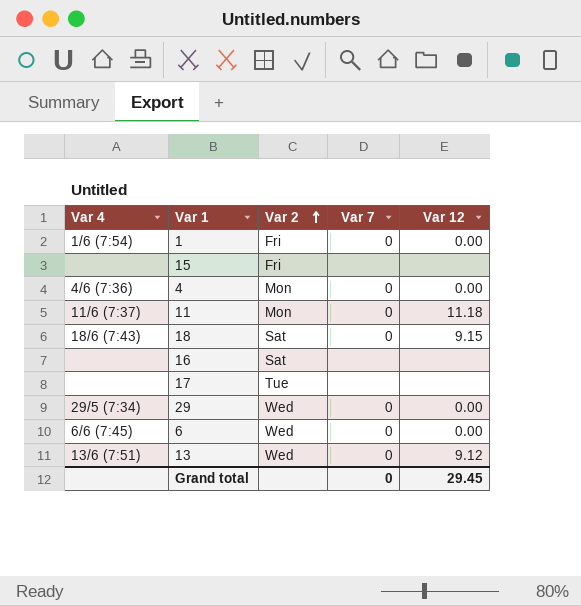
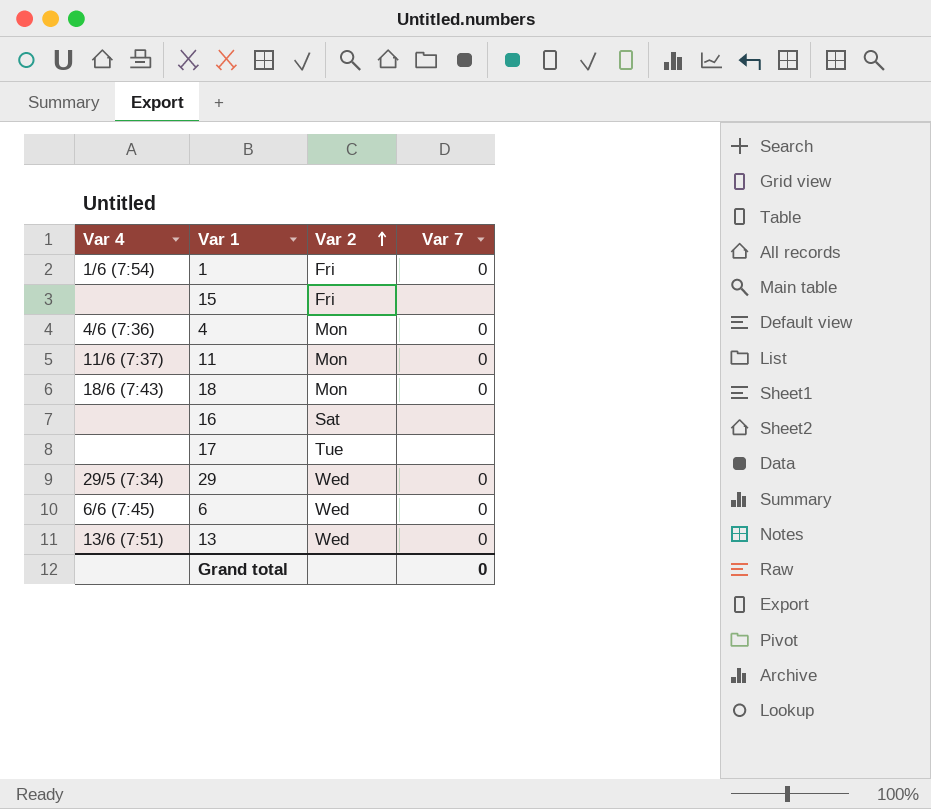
column Var 12 | position: 5 -> none
18 | Var 2: Sat -> Mon

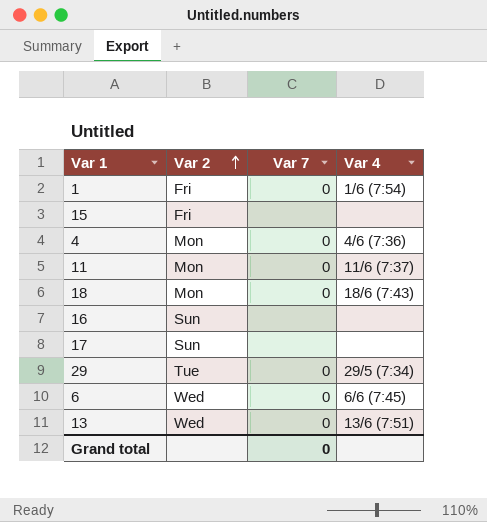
column Var 4 | position: 1 -> 4
16 | Var 2: Sat -> Sun
17 | Var 2: Tue -> Sun
29 | Var 2: Wed -> Tue

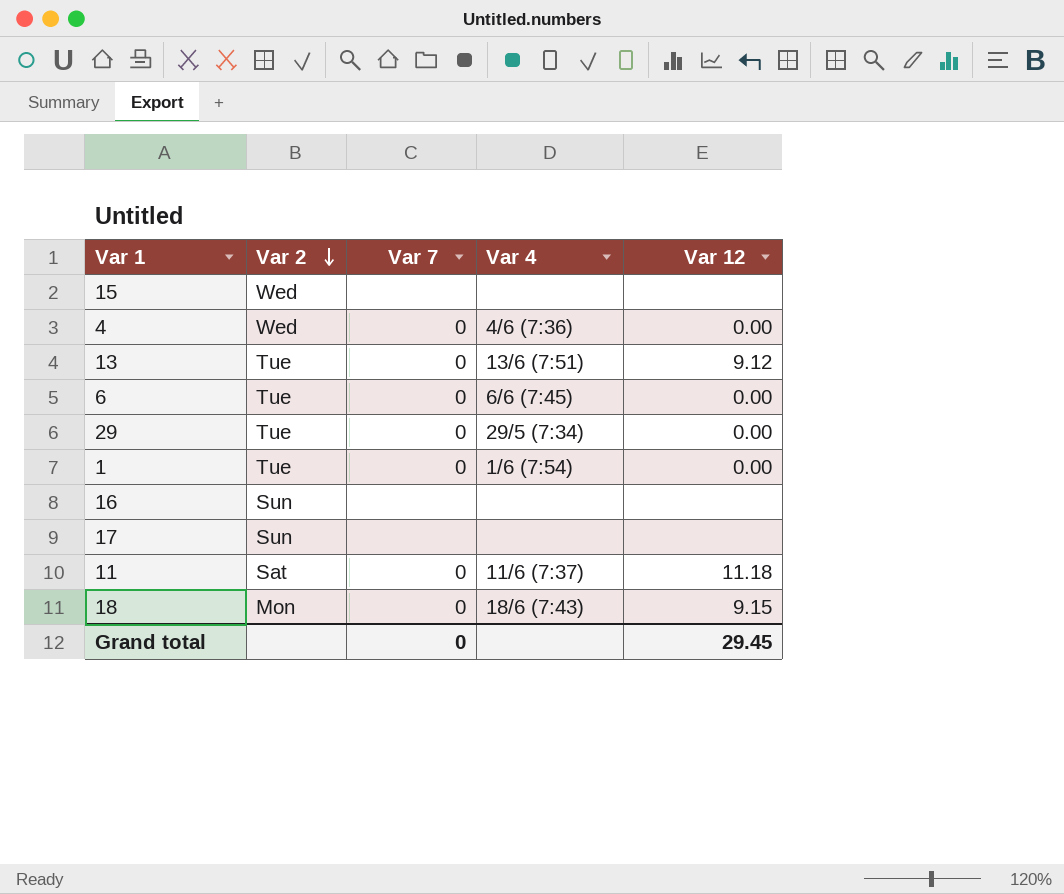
row order: Var 2 ascending -> Var 2 descending
column Var 12 | position: none -> 5
15 | Var 2: Fri -> Wed
4 | Var 2: Mon -> Wed
13 | Var 2: Wed -> Tue
6 | Var 2: Wed -> Tue
1 | Var 2: Fri -> Tue
11 | Var 2: Mon -> Sat

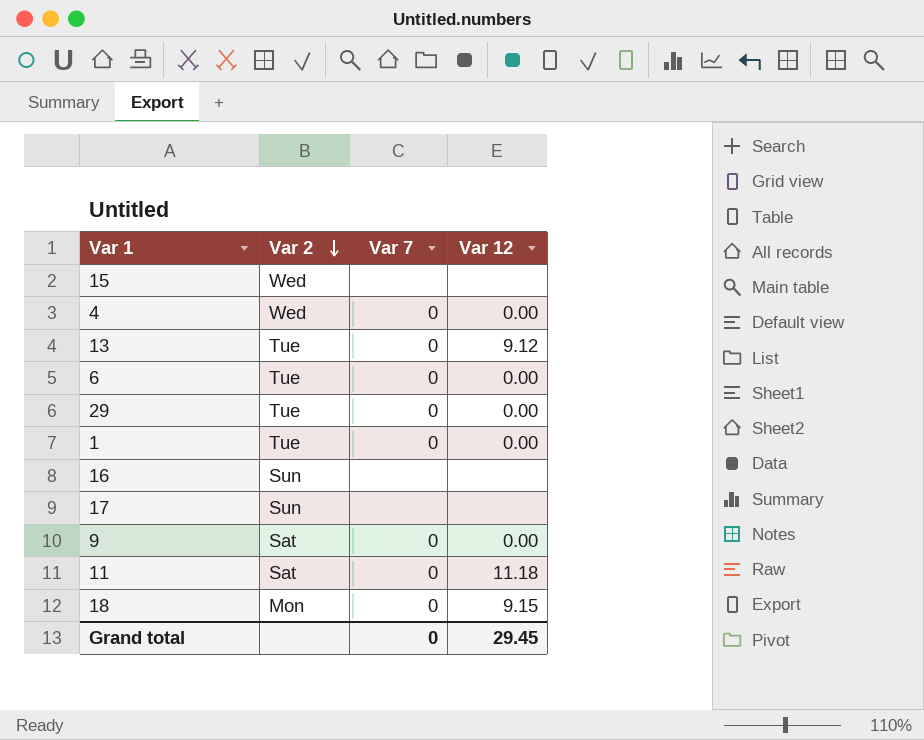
column Var 4 | position: 4 -> none
row 9: none -> Sat | 0 | 0.00

